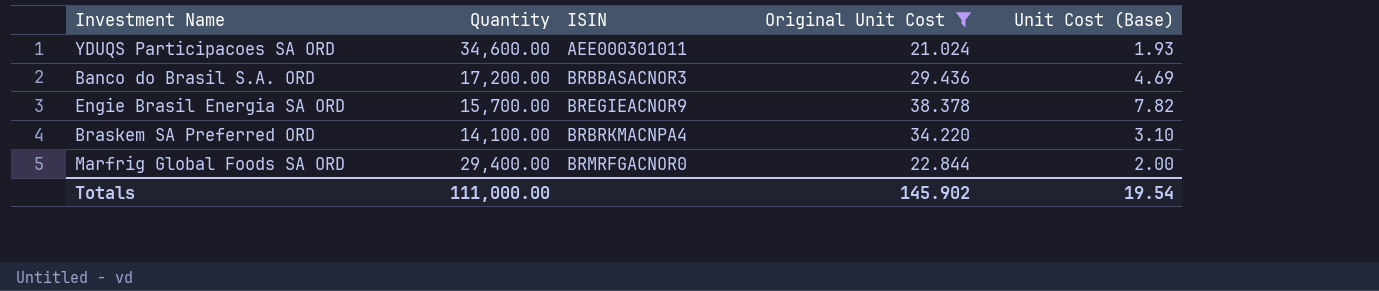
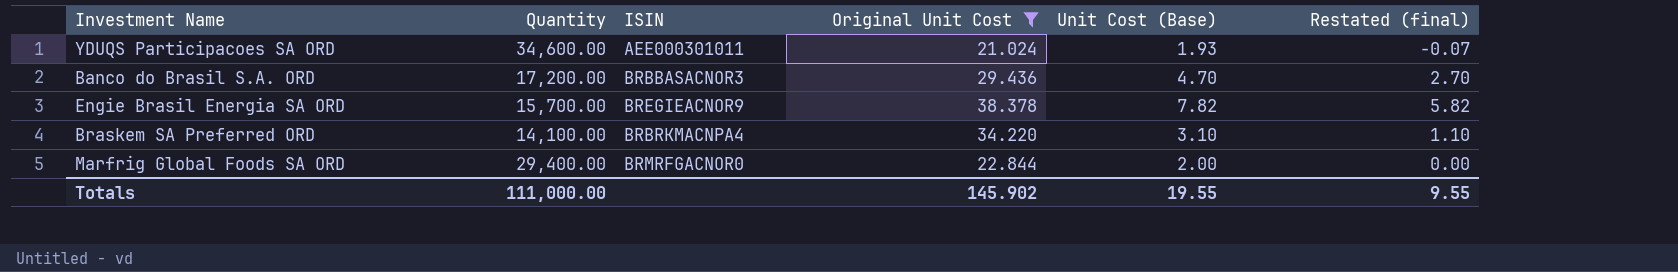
column Restated (final) | formula: none -> [Unit Cost (Base)] - 2
Banco do Brasil S.A. ORD | Unit Cost (Base): 4.69 -> 4.70
Totals | Unit Cost (Base): 19.54 -> 19.55

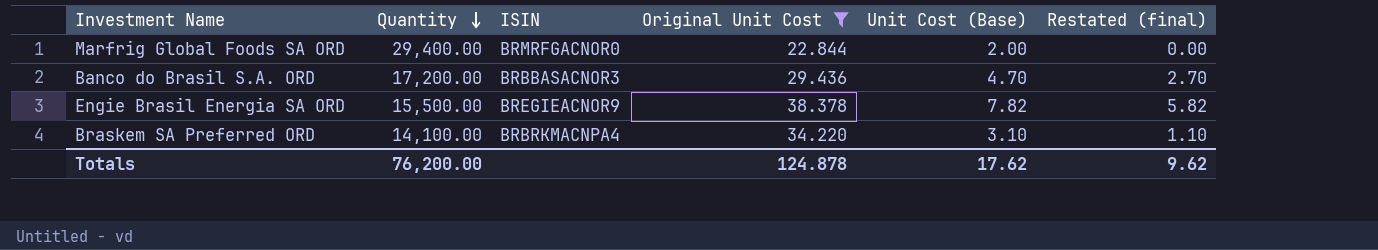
row order: none -> Quantity descending
row YDUQS Participacoes SA ORD: 34,600.00 | AEE000301011 | 21.024 | 1.93 | -0.07 -> none
Engie Brasil Energia SA ORD | Quantity: 15,700.00 -> 15,500.00
Totals | Quantity: 111,000.00 -> 76,200.00
Totals | Original Unit Cost: 145.902 -> 124.878
Totals | Unit Cost (Base): 19.55 -> 17.62
Totals | Restated (final): 9.55 -> 9.62

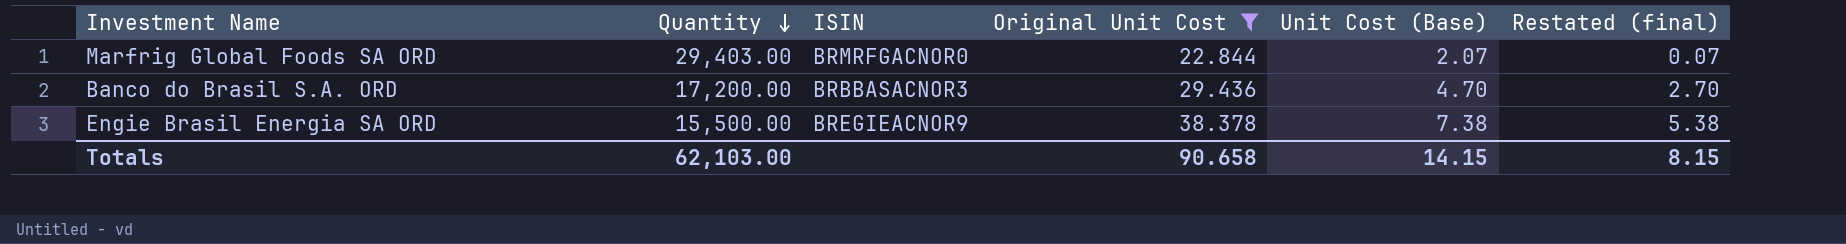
row Braskem SA Preferred ORD: 14,100.00 | BRBRKMACNPA4 | 34.220 | 3.10 | 1.10 -> none
Marfrig Global Foods SA ORD | Quantity: 29,400.00 -> 29,403.00
Marfrig Global Foods SA ORD | Unit Cost (Base): 2.00 -> 2.07
Marfrig Global Foods SA ORD | Restated (final): 0.00 -> 0.07
Engie Brasil Energia SA ORD | Unit Cost (Base): 7.82 -> 7.38
Engie Brasil Energia SA ORD | Restated (final): 5.82 -> 5.38
Totals | Quantity: 76,200.00 -> 62,103.00
Totals | Original Unit Cost: 124.878 -> 90.658
Totals | Unit Cost (Base): 17.62 -> 14.15
Totals | Restated (final): 9.62 -> 8.15

